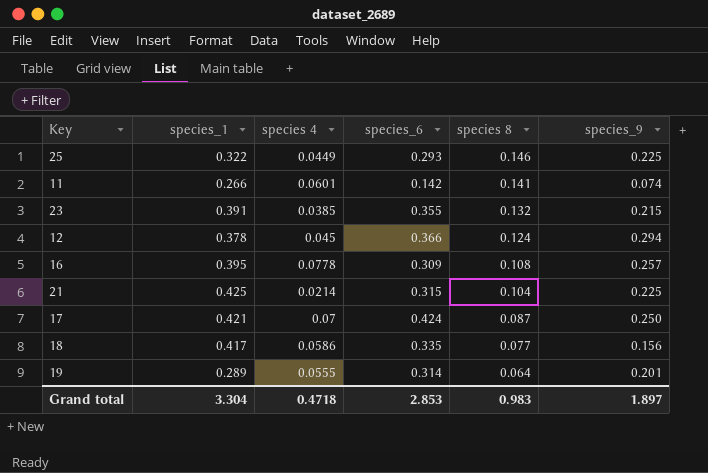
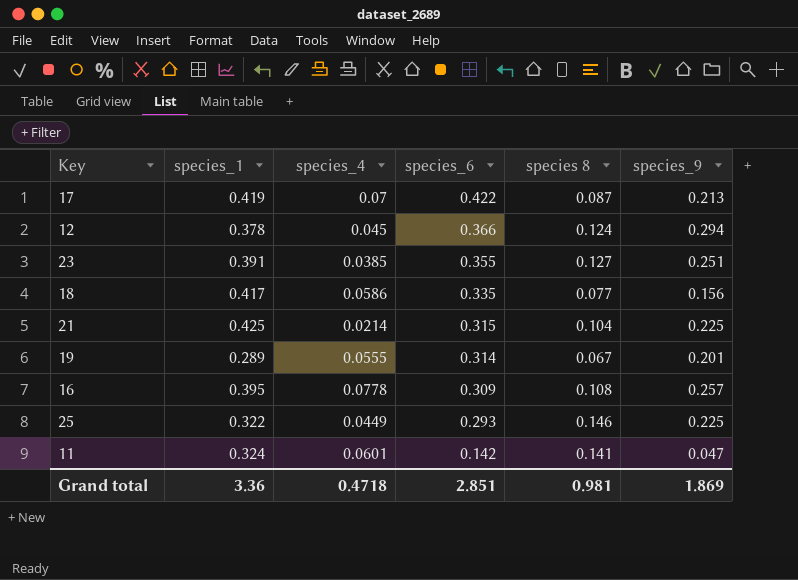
row order: species 8 descending -> species_6 descending
column name: species 4 -> species_4
17 | species_1: 0.421 -> 0.419
17 | species_6: 0.424 -> 0.422
17 | species_9: 0.250 -> 0.213
23 | species 8: 0.132 -> 0.127
23 | species_9: 0.215 -> 0.251
19 | species 8: 0.064 -> 0.067
11 | species_1: 0.266 -> 0.324
11 | species_9: 0.074 -> 0.047
Grand total | species_1: 3.304 -> 3.36
Grand total | species_6: 2.853 -> 2.851
Grand total | species 8: 0.983 -> 0.981
Grand total | species_9: 1.897 -> 1.869

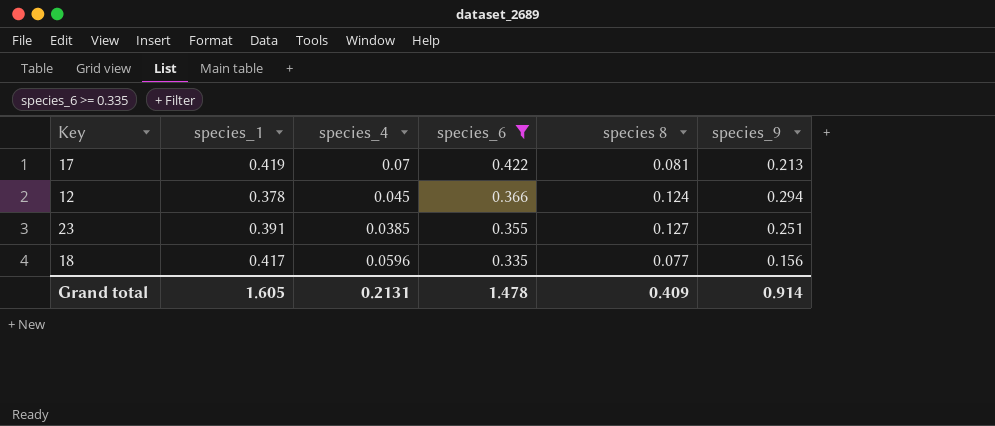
filter: none -> species_6 >= 0.335
17 | species 8: 0.087 -> 0.081
18 | species_4: 0.0586 -> 0.0596
Grand total | species_1: 3.36 -> 1.605
Grand total | species_4: 0.4718 -> 0.2131
Grand total | species_6: 2.851 -> 1.478
Grand total | species 8: 0.981 -> 0.409
Grand total | species_9: 1.869 -> 0.914

